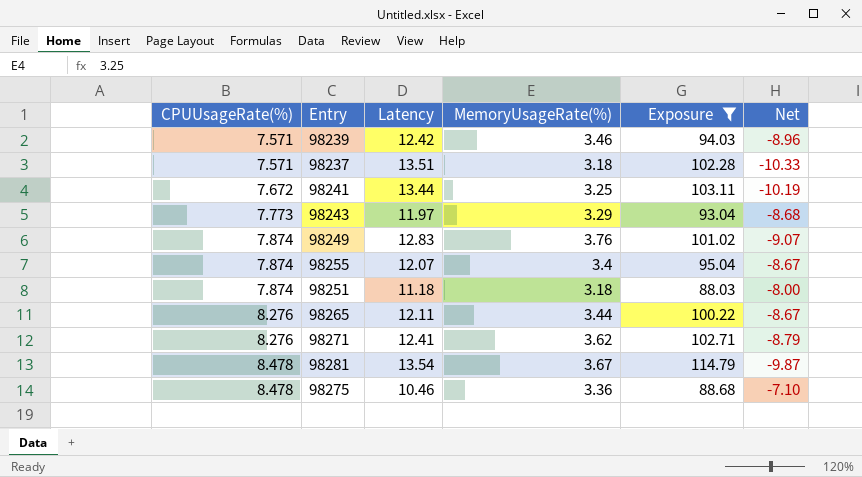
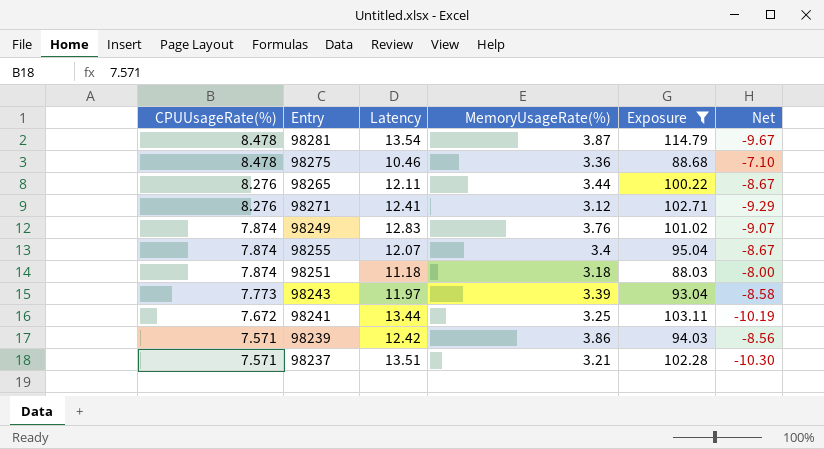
row order: CPUUsageRate(%) ascending -> CPUUsageRate(%) descending
98281 | MemoryUsageRate(%): 3.67 -> 3.87
98281 | Net: -9.87 -> -9.67
98271 | MemoryUsageRate(%): 3.62 -> 3.12
98271 | Net: -8.79 -> -9.29
98243 | MemoryUsageRate(%): 3.29 -> 3.39
98243 | Net: -8.68 -> -8.58
98239 | MemoryUsageRate(%): 3.46 -> 3.86
98239 | Net: -8.96 -> -8.56
98237 | MemoryUsageRate(%): 3.18 -> 3.21
98237 | Net: -10.33 -> -10.30

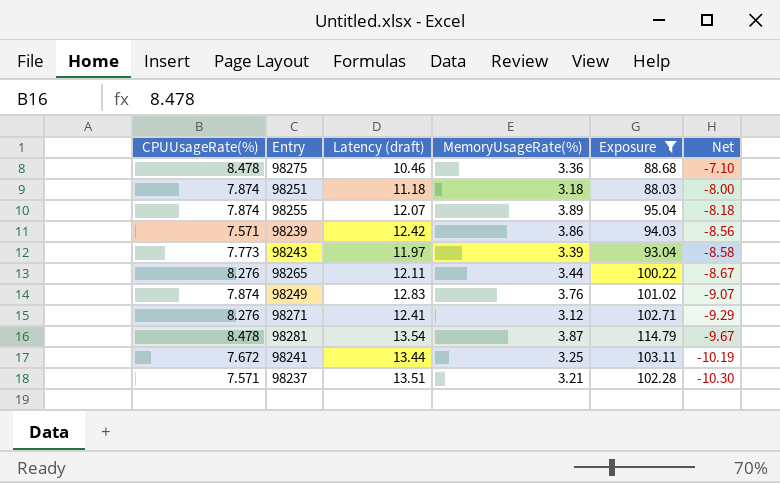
row order: CPUUsageRate(%) descending -> Net descending
column name: Latency -> Latency (draft)
98255 | MemoryUsageRate(%): 3.4 -> 3.89
98255 | Net: -8.67 -> -8.18

